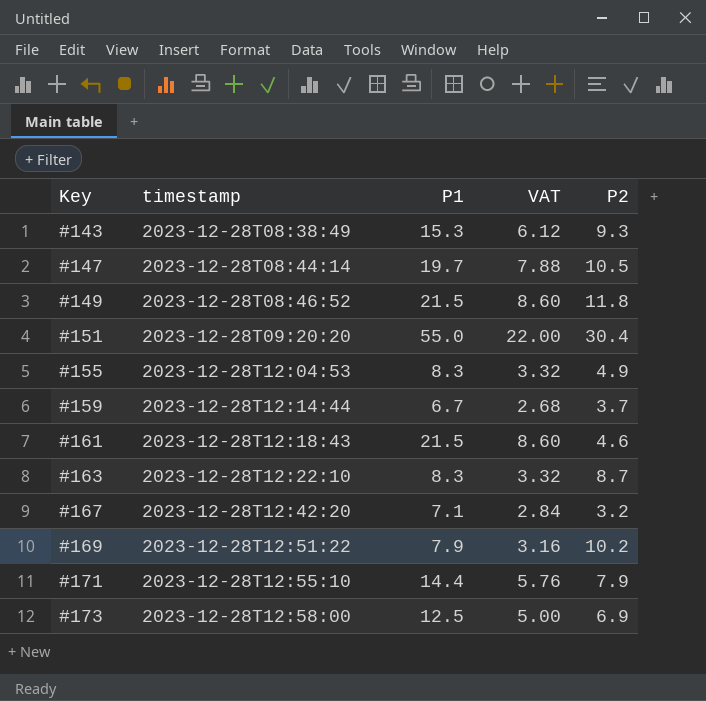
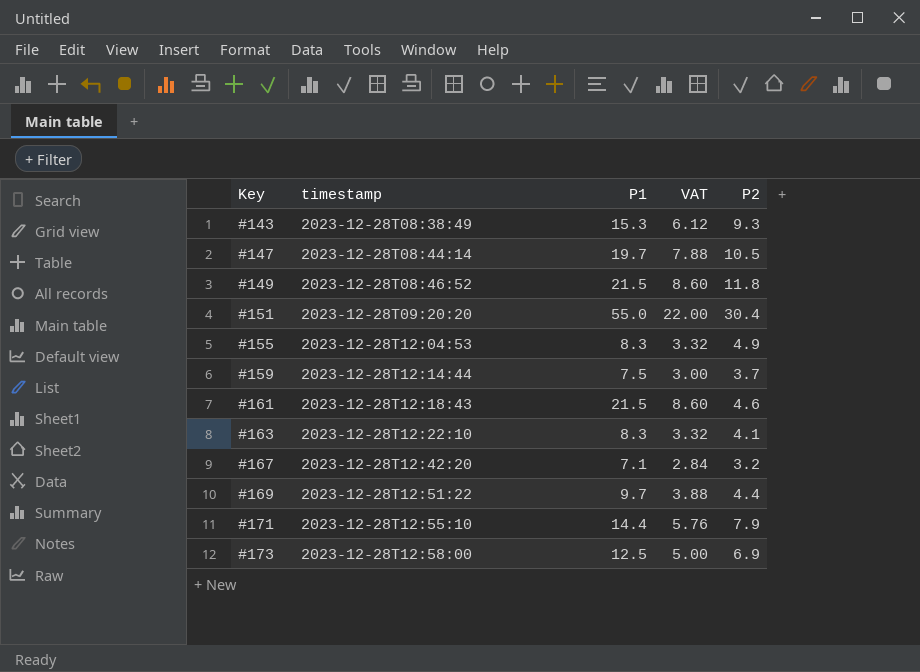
#159 | P1: 6.7 -> 7.5
#159 | VAT: 2.68 -> 3.00
#163 | P2: 8.7 -> 4.1
#169 | P1: 7.9 -> 9.7
#169 | VAT: 3.16 -> 3.88
#169 | P2: 10.2 -> 4.4

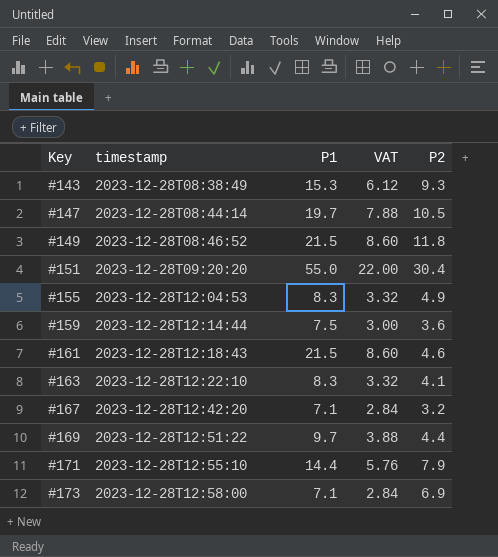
#159 | P2: 3.7 -> 3.6
#173 | P1: 12.5 -> 7.1
#173 | VAT: 5.00 -> 2.84

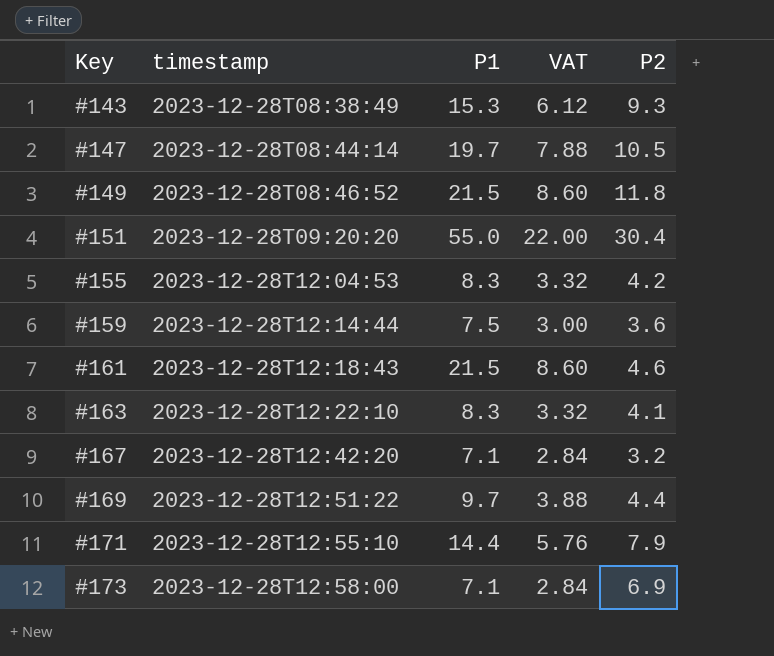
#155 | P2: 4.9 -> 4.2

